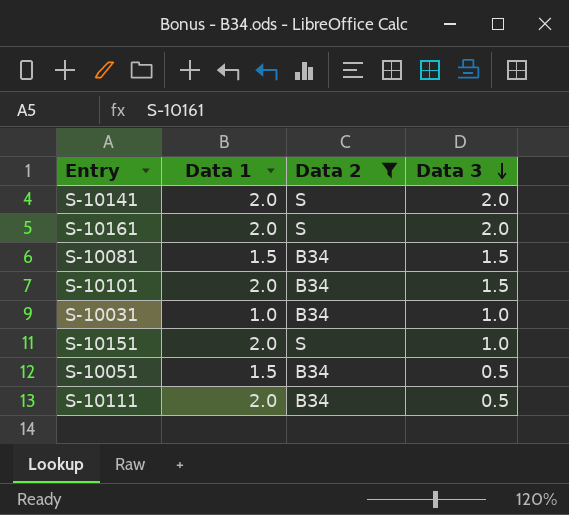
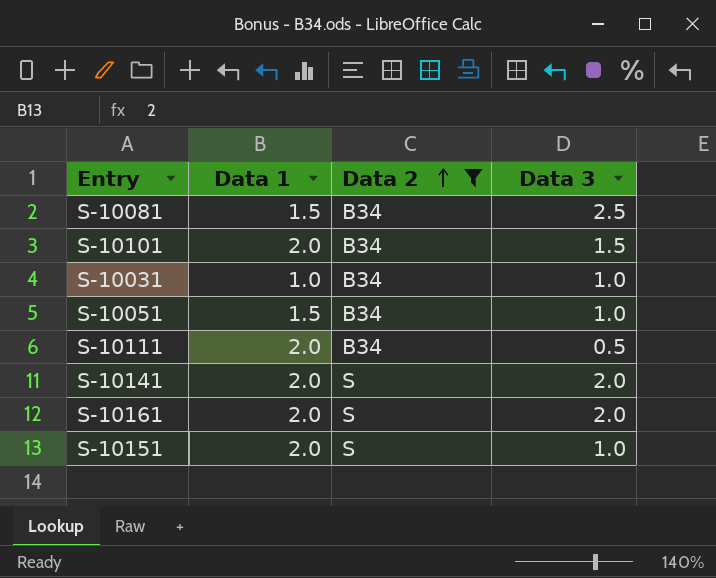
row order: Data 3 descending -> Data 2 ascending
S-10081 | Data 3: 1.5 -> 2.5
S-10051 | Data 3: 0.5 -> 1.0

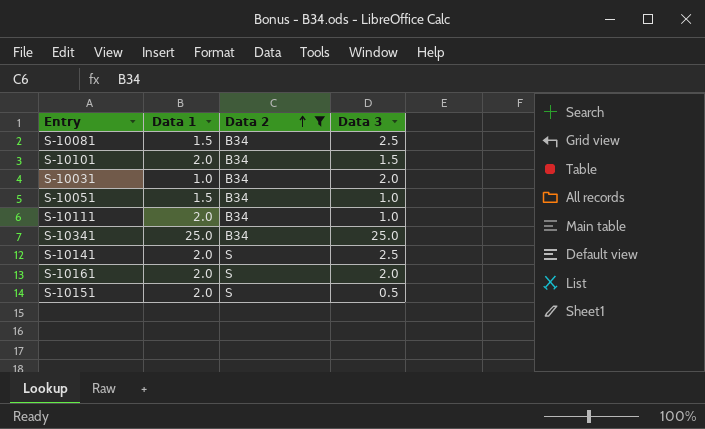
S-10031 | Data 3: 1.0 -> 2.0
S-10111 | Data 3: 0.5 -> 1.0
row S-10341: none -> 25.0 | B34 | 25.0
S-10141 | Data 3: 2.0 -> 2.5
S-10151 | Data 3: 1.0 -> 0.5

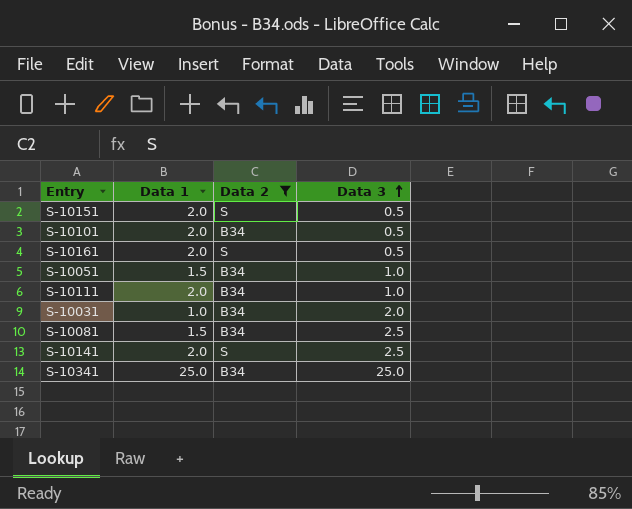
row order: Data 2 ascending -> Data 3 ascending
S-10101 | Data 3: 1.5 -> 0.5
S-10161 | Data 3: 2.0 -> 0.5

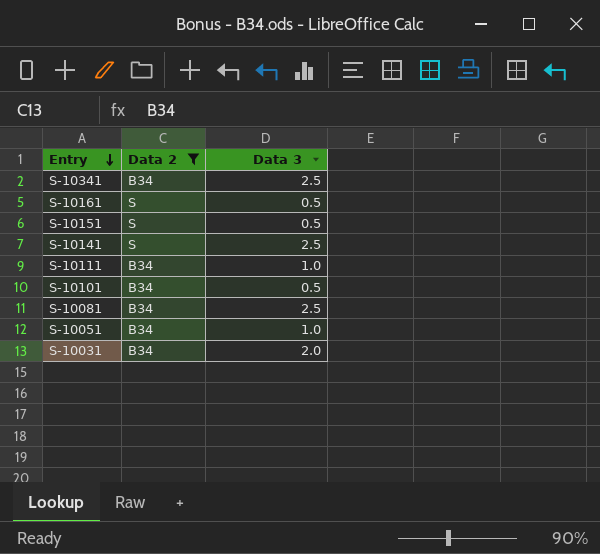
row order: Data 3 ascending -> Entry descending
column Data 1 | position: 2 -> none
S-10341 | Data 3: 25.0 -> 2.5

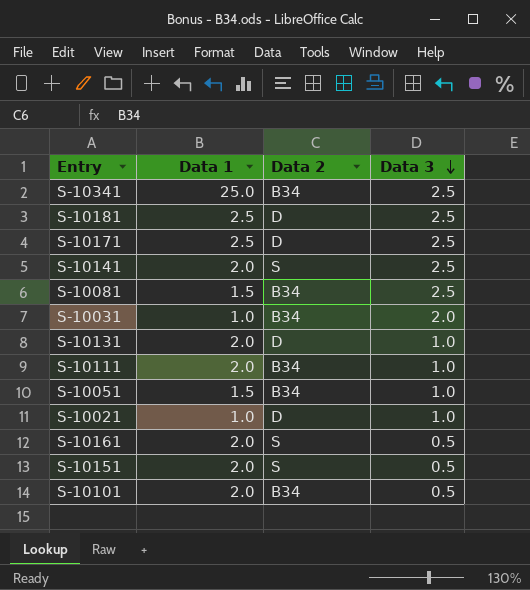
filter: Data 2 != D -> none
row order: Entry descending -> Data 3 descending
column Data 1 | position: none -> 2

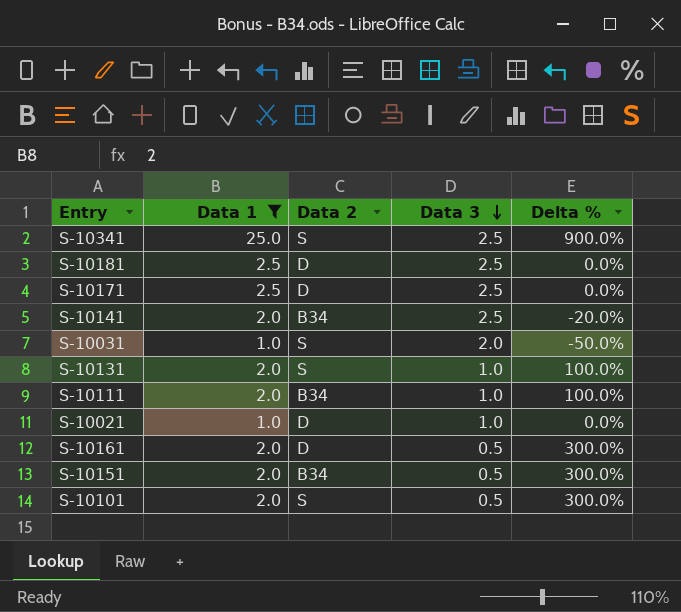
filter: none -> Data 1 != 1.5
column Delta % | formula: none -> ([Data 1] - [Data 3]) / [Data 3]
S-10341 | Data 2: B34 -> S
S-10141 | Data 2: S -> B34
S-10031 | Data 2: B34 -> S
S-10131 | Data 2: D -> S
S-10161 | Data 2: S -> D
S-10151 | Data 2: S -> B34
S-10101 | Data 2: B34 -> S

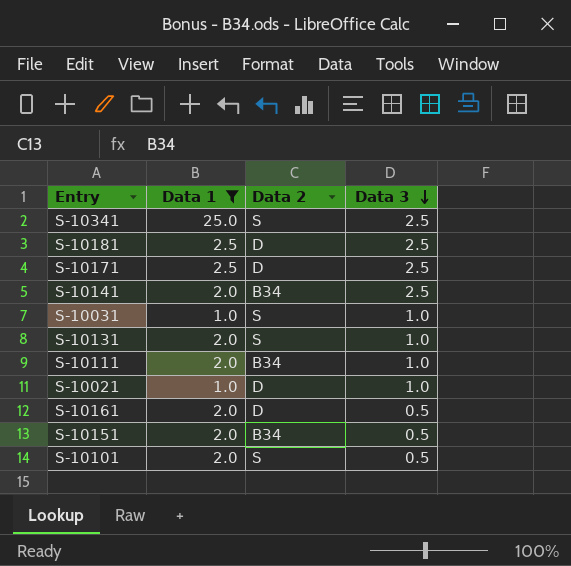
column Delta % | formula: ([Data 1] - [Data 3]) / [Data 3] -> none
S-10031 | Data 3: 2.0 -> 1.0

